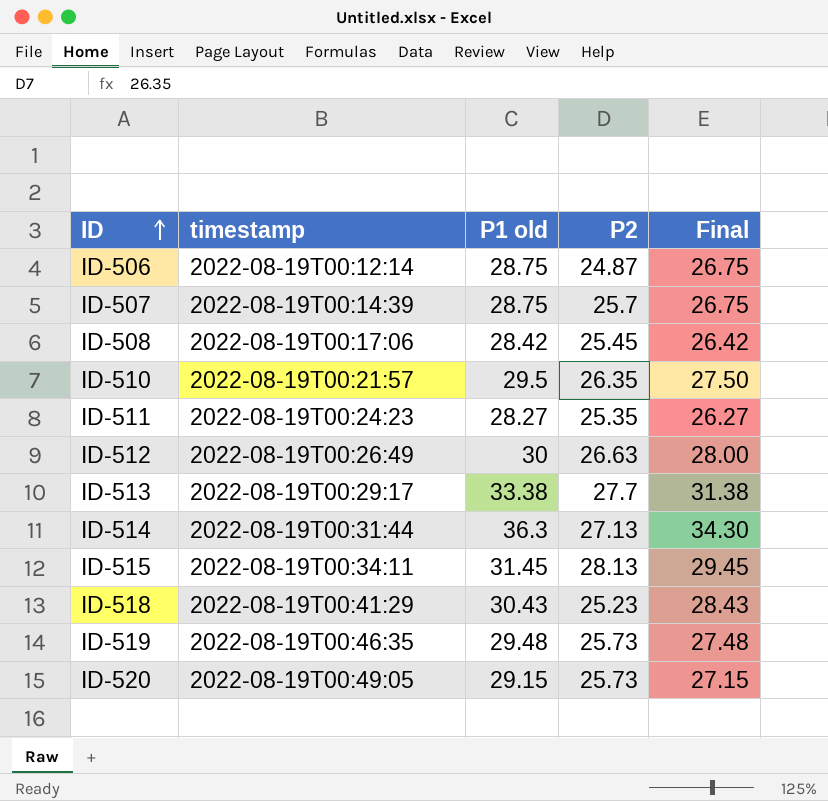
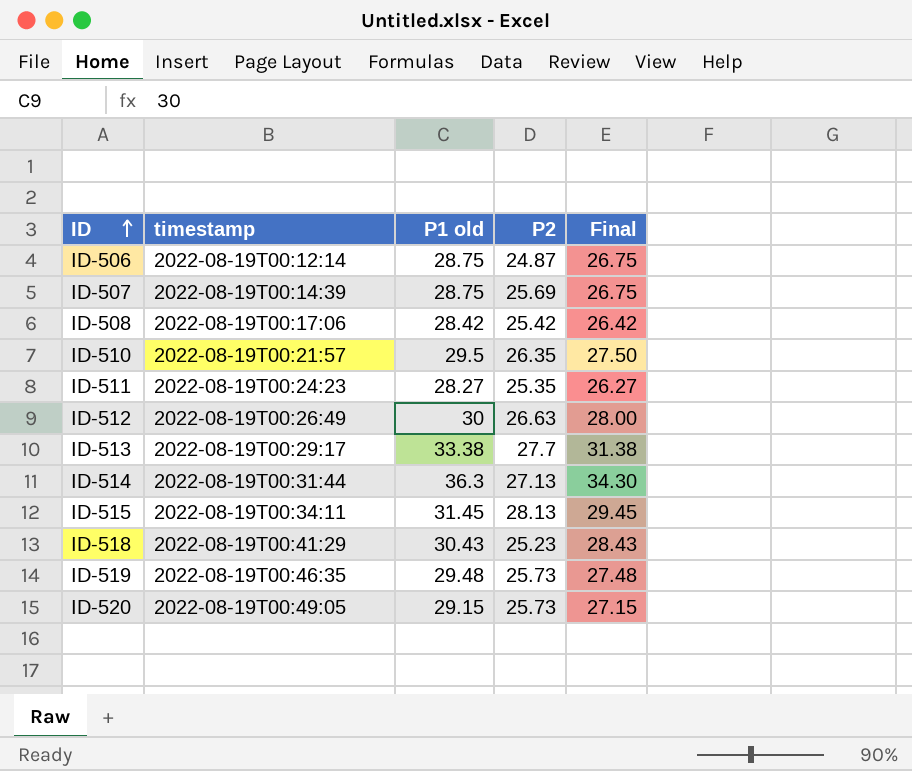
ID-507 | P2: 25.7 -> 25.69
ID-508 | P2: 25.45 -> 25.42

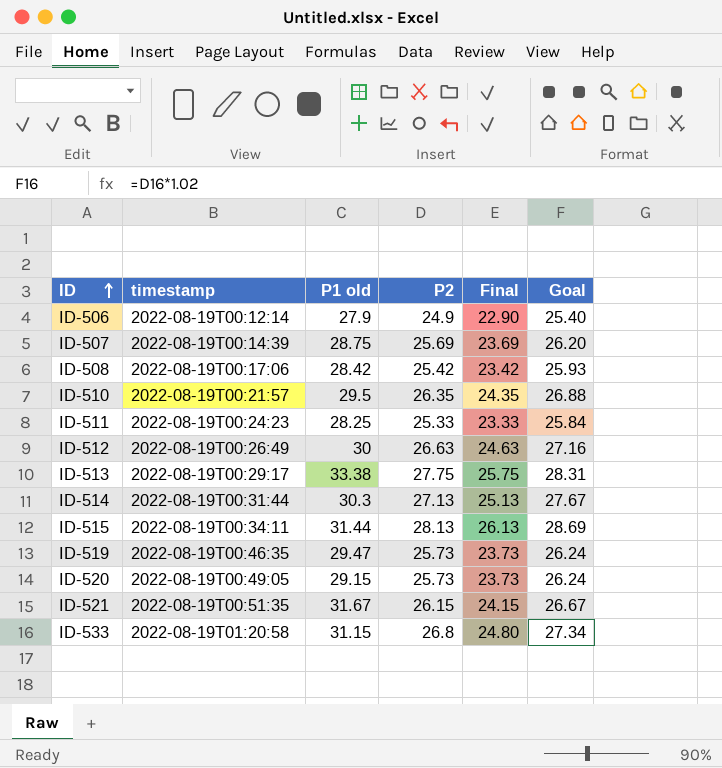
column Final | formula: [P1 old] - 2 -> [P2] - 2
column Goal | formula: none -> [P2] * 1.02
row ID-518: 2022-08-19T00:41:29 | 30.43 | 25.23 | 28.43 -> none
ID-506 | P1 old: 28.75 -> 27.9
ID-506 | P2: 24.87 -> 24.9
ID-511 | P1 old: 28.27 -> 28.25
ID-511 | P2: 25.35 -> 25.33
ID-513 | P2: 27.7 -> 27.75
ID-514 | P1 old: 36.3 -> 30.3
ID-515 | P1 old: 31.45 -> 31.44
ID-519 | P1 old: 29.48 -> 29.47
row ID-521: none -> 2022-08-19T00:51:35 | 31.67 | 26.15 | 24.15 | 26.67
row ID-533: none -> 2022-08-19T01:20:58 | 31.15 | 26.8 | 24.80 | 27.34

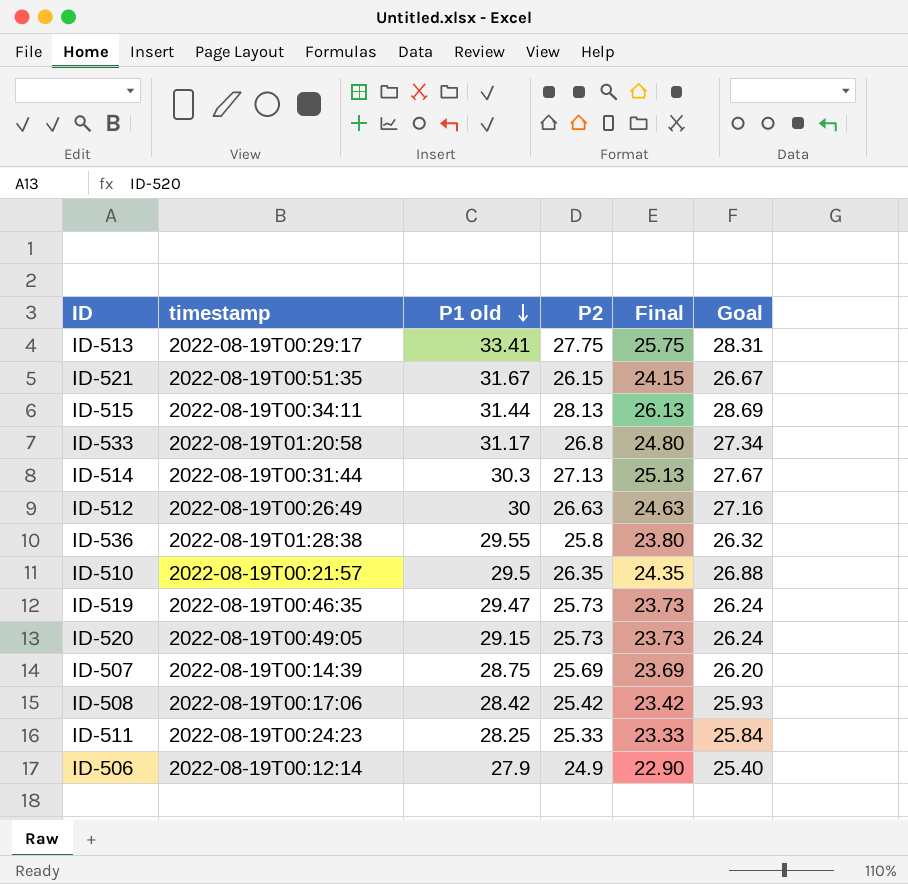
row order: ID ascending -> P1 old descending
ID-513 | P1 old: 33.38 -> 33.41
ID-533 | P1 old: 31.15 -> 31.17
row ID-536: none -> 2022-08-19T01:28:38 | 29.55 | 25.8 | 23.80 | 26.32

